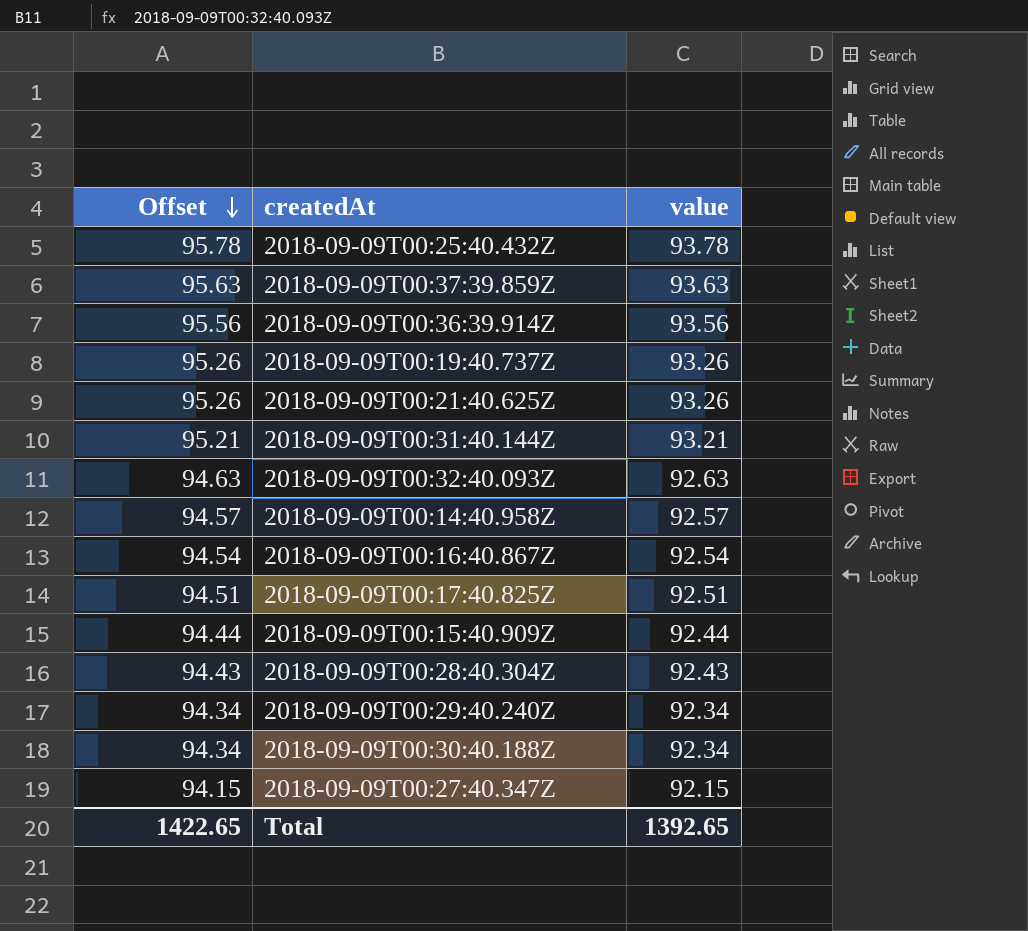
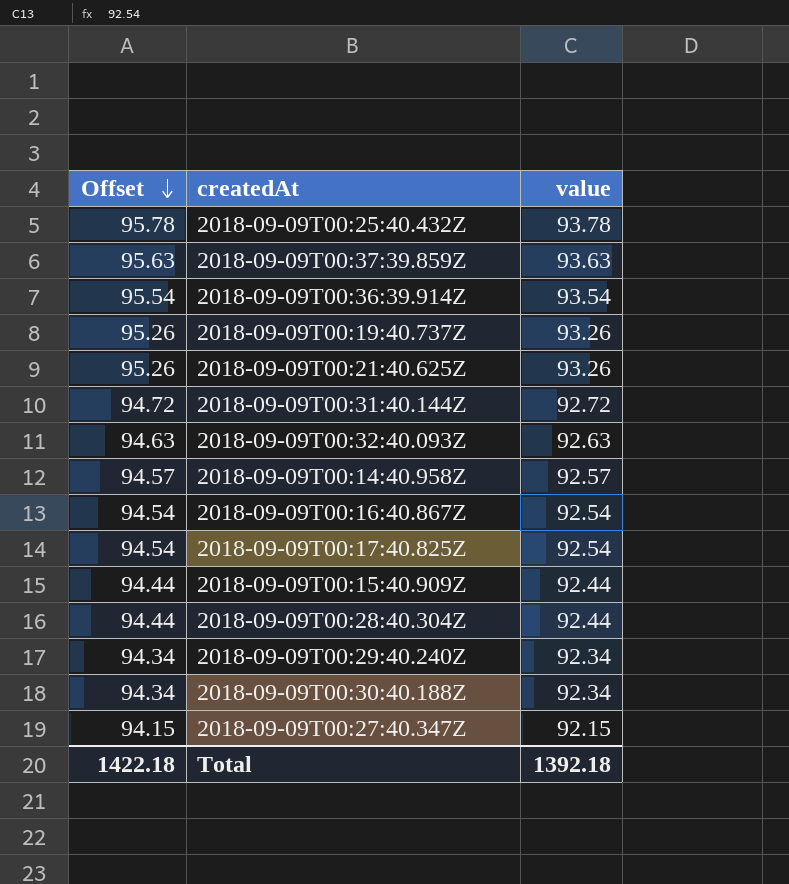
2018-09-09T00:36:39.914Z | Offset: 95.56 -> 95.54
2018-09-09T00:36:39.914Z | value: 93.56 -> 93.54
2018-09-09T00:31:40.144Z | Offset: 95.21 -> 94.72
2018-09-09T00:31:40.144Z | value: 93.21 -> 92.72
2018-09-09T00:17:40.825Z | Offset: 94.51 -> 94.54
2018-09-09T00:17:40.825Z | value: 92.51 -> 92.54
2018-09-09T00:28:40.304Z | Offset: 94.43 -> 94.44
2018-09-09T00:28:40.304Z | value: 92.43 -> 92.44
Total | Offset: 1422.65 -> 1422.18
Total | value: 1392.65 -> 1392.18

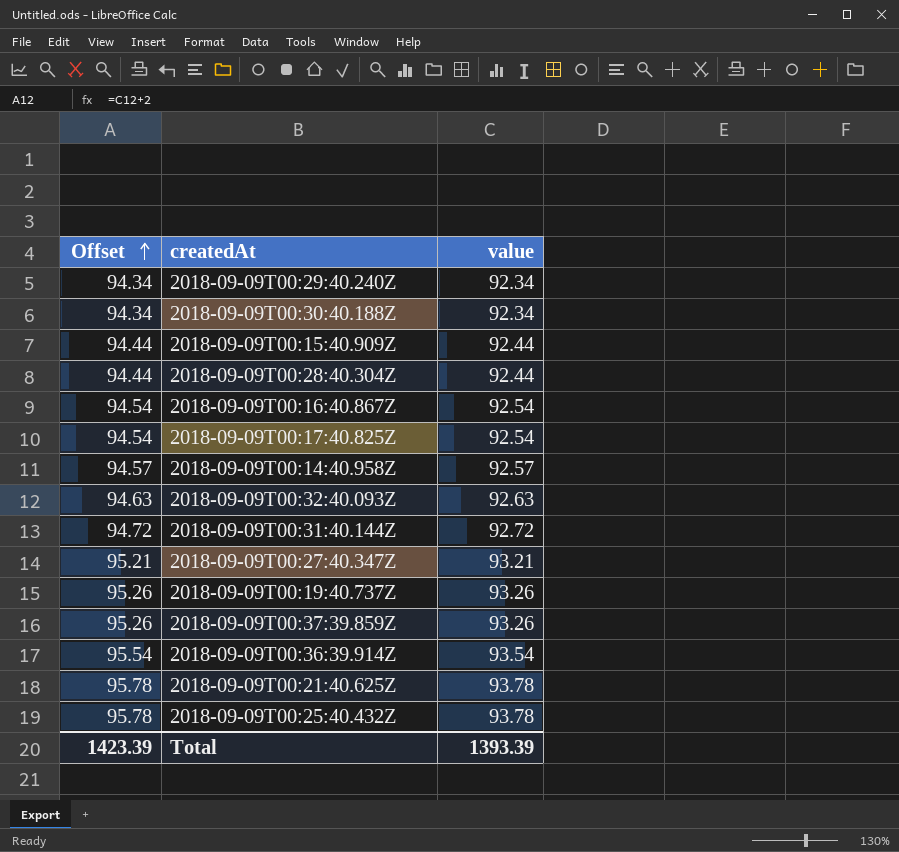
row order: Offset descending -> Offset ascending
2018-09-09T00:27:40.347Z | Offset: 94.15 -> 95.21
2018-09-09T00:27:40.347Z | value: 92.15 -> 93.21
2018-09-09T00:37:39.859Z | Offset: 95.63 -> 95.26
2018-09-09T00:37:39.859Z | value: 93.63 -> 93.26
2018-09-09T00:21:40.625Z | Offset: 95.26 -> 95.78
2018-09-09T00:21:40.625Z | value: 93.26 -> 93.78
Total | Offset: 1422.18 -> 1423.39
Total | value: 1392.18 -> 1393.39

